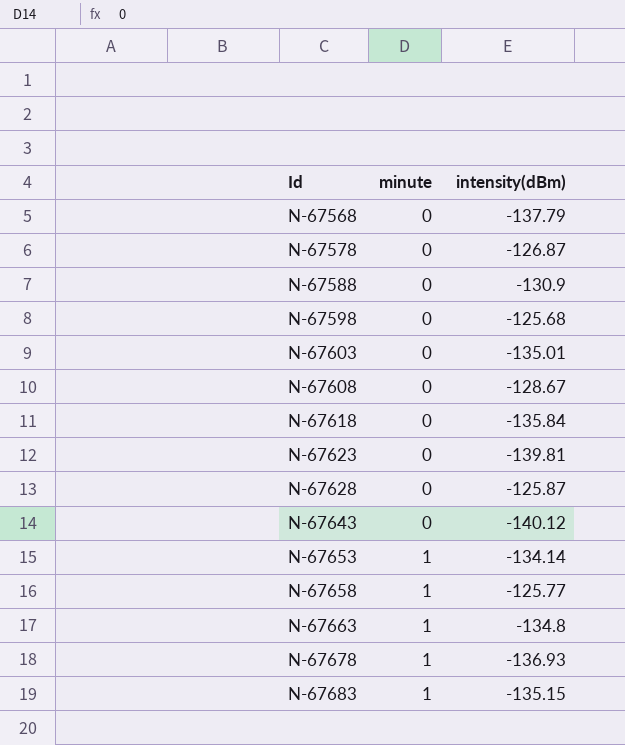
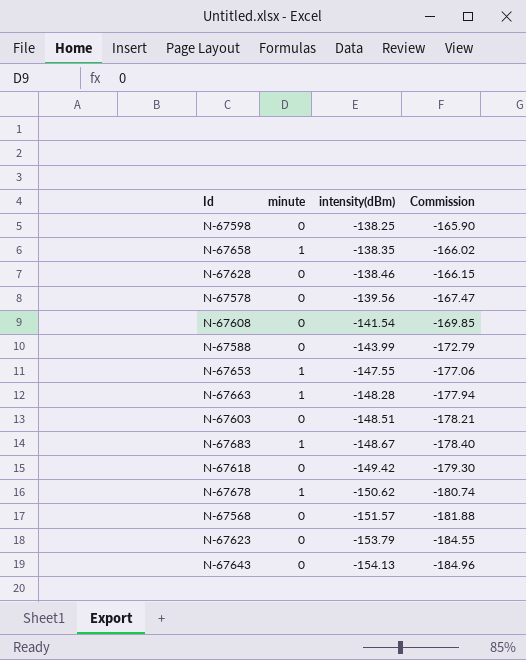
row order: Id ascending -> intensity(dBm) descending
column Commission | formula: none -> [intensity(dBm)] * 1.2
N-67598 | intensity(dBm): -125.68 -> -138.25
N-67658 | intensity(dBm): -125.77 -> -138.35
N-67628 | intensity(dBm): -125.87 -> -138.46
N-67578 | intensity(dBm): -126.87 -> -139.56
N-67608 | intensity(dBm): -128.67 -> -141.54
N-67588 | intensity(dBm): -130.9 -> -143.99
N-67653 | intensity(dBm): -134.14 -> -147.55
N-67663 | intensity(dBm): -134.8 -> -148.28
N-67603 | intensity(dBm): -135.01 -> -148.51
N-67683 | intensity(dBm): -135.15 -> -148.67
N-67618 | intensity(dBm): -135.84 -> -149.42
N-67678 | intensity(dBm): -136.93 -> -150.62
N-67568 | intensity(dBm): -137.79 -> -151.57
N-67623 | intensity(dBm): -139.81 -> -153.79
N-67643 | intensity(dBm): -140.12 -> -154.13

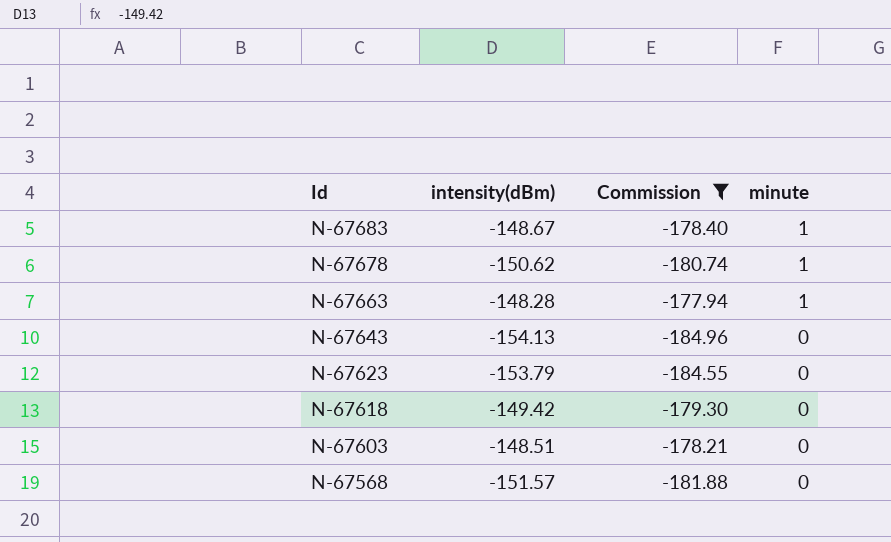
filter: none -> Commission <= -177.94
row order: intensity(dBm) descending -> Id descending
column minute | position: 2 -> 4

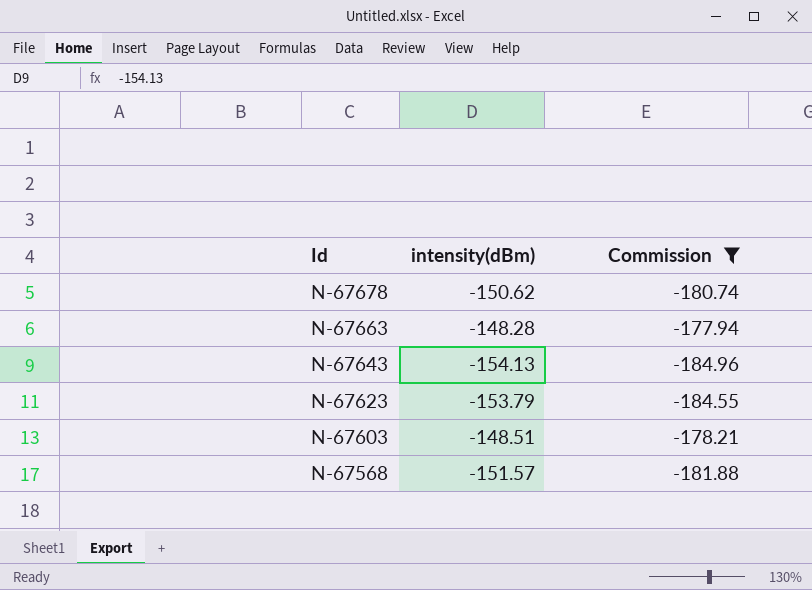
column minute | position: 4 -> none
row N-67683: -148.67 | -178.40 | 1 -> none
row N-67618: -149.42 | -179.30 | 0 -> none

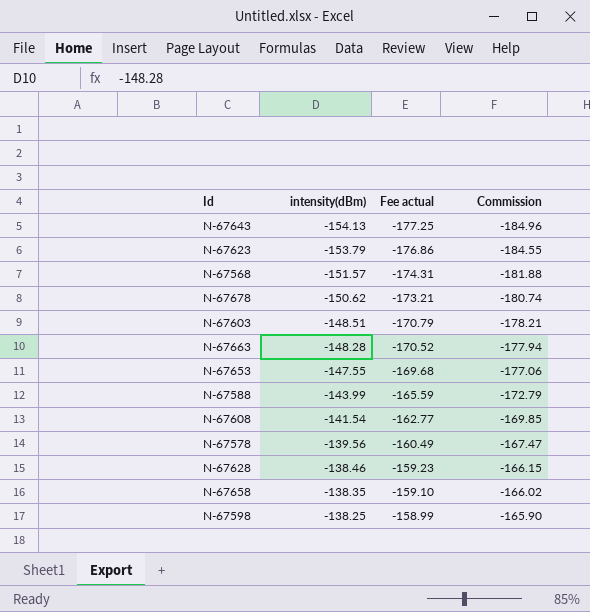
filter: Commission <= -177.94 -> none
row order: Id descending -> intensity(dBm) ascending
column Fee actual | formula: none -> [intensity(dBm)] * 1.15

